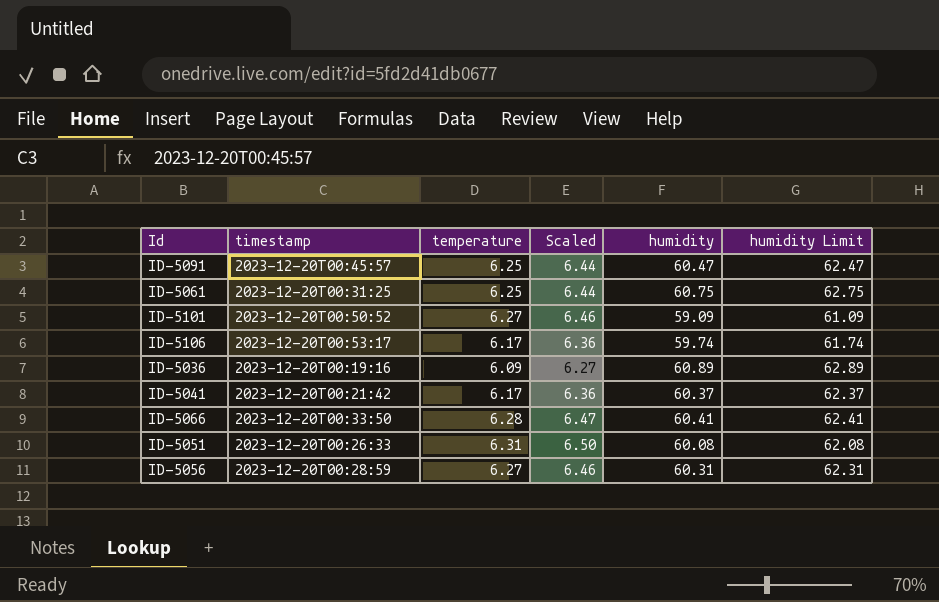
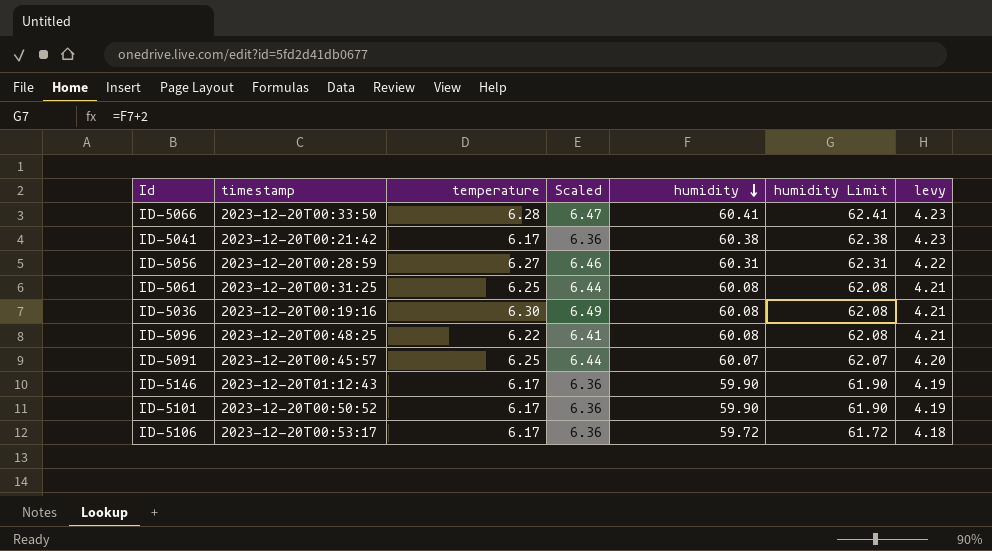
row order: none -> humidity descending
column levy | formula: none -> [humidity] * 0.07
row ID-5051: 2023-12-20T00:26:33 | 6.31 | 6.50 | 60.08 | 62.08 -> none
ID-5041 | humidity: 60.37 -> 60.38
ID-5041 | humidity Limit: 62.37 -> 62.38
ID-5061 | humidity: 60.75 -> 60.08
ID-5061 | humidity Limit: 62.75 -> 62.08
ID-5036 | temperature: 6.09 -> 6.30
ID-5036 | Scaled: 6.27 -> 6.49
ID-5036 | humidity: 60.89 -> 60.08
ID-5036 | humidity Limit: 62.89 -> 62.08
row ID-5096: none -> 2023-12-20T00:48:25 | 6.22 | 6.41 | 60.08 | 62.08 | 4.21
ID-5091 | humidity: 60.47 -> 60.07
ID-5091 | humidity Limit: 62.47 -> 62.07
row ID-5146: none -> 2023-12-20T01:12:43 | 6.17 | 6.36 | 59.90 | 61.90 | 4.19
ID-5101 | temperature: 6.27 -> 6.17
ID-5101 | Scaled: 6.46 -> 6.36
ID-5101 | humidity: 59.09 -> 59.90
ID-5101 | humidity Limit: 61.09 -> 61.90
ID-5106 | humidity: 59.74 -> 59.72
ID-5106 | humidity Limit: 61.74 -> 61.72

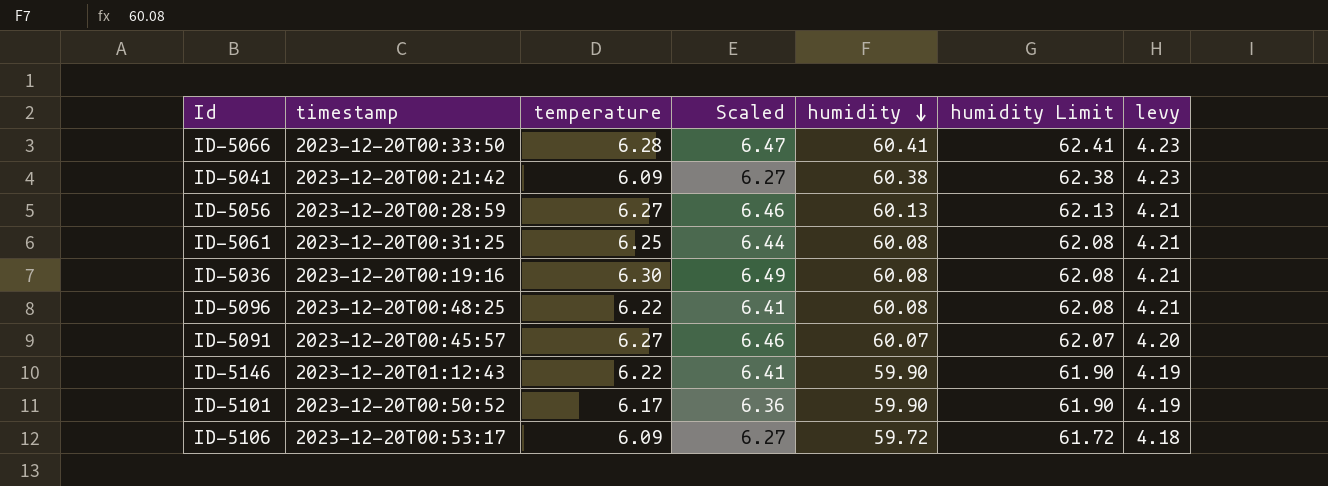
ID-5041 | temperature: 6.17 -> 6.09
ID-5041 | Scaled: 6.36 -> 6.27
ID-5056 | humidity: 60.31 -> 60.13
ID-5056 | humidity Limit: 62.31 -> 62.13
ID-5056 | levy: 4.22 -> 4.21
ID-5091 | temperature: 6.25 -> 6.27
ID-5091 | Scaled: 6.44 -> 6.46
ID-5146 | temperature: 6.17 -> 6.22
ID-5146 | Scaled: 6.36 -> 6.41
ID-5106 | temperature: 6.17 -> 6.09
ID-5106 | Scaled: 6.36 -> 6.27

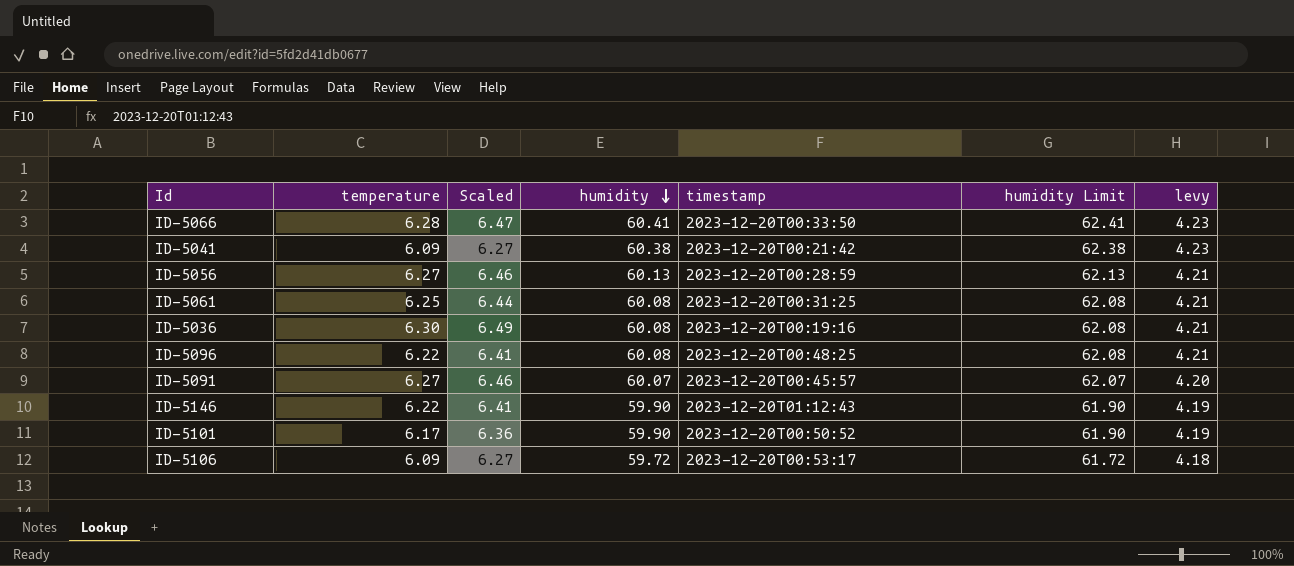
column timestamp | position: 2 -> 5

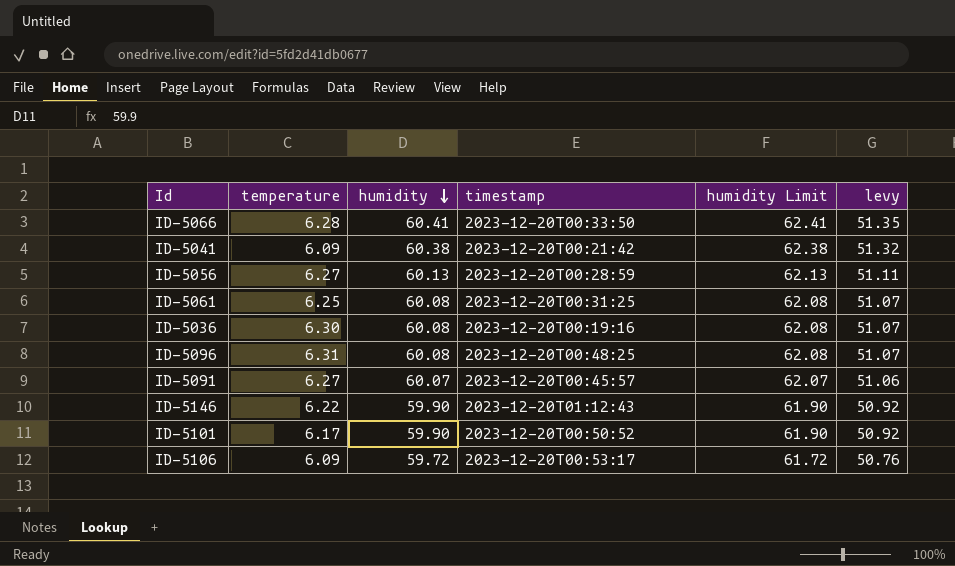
column Scaled | formula: [temperature] * 1.03 -> none
column levy | formula: [humidity] * 0.07 -> [humidity] * 0.85
ID-5096 | temperature: 6.22 -> 6.31

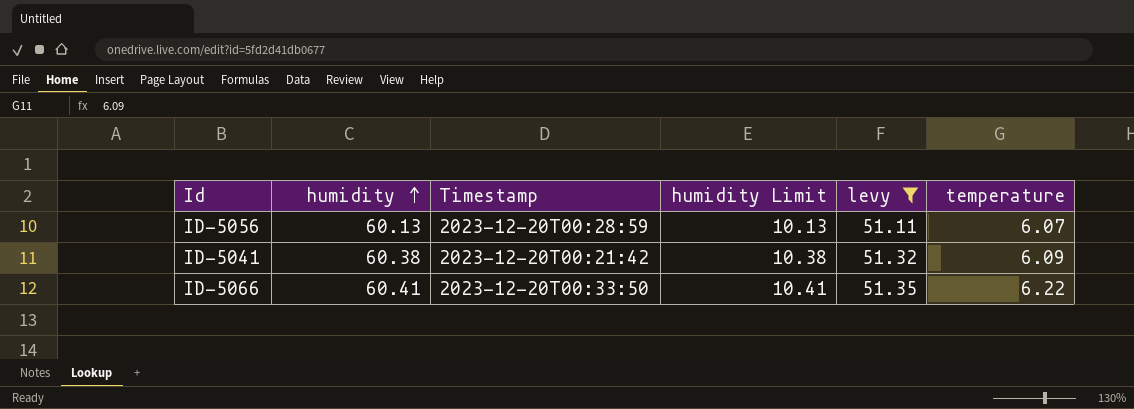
filter: none -> levy >= 51.11
row order: humidity descending -> humidity ascending
column name: timestamp -> Timestamp
column humidity Limit | formula: [humidity] + 2 -> [humidity] - 50
column temperature | position: 2 -> 6
ID-5056 | temperature: 6.27 -> 6.07
ID-5066 | temperature: 6.28 -> 6.22

